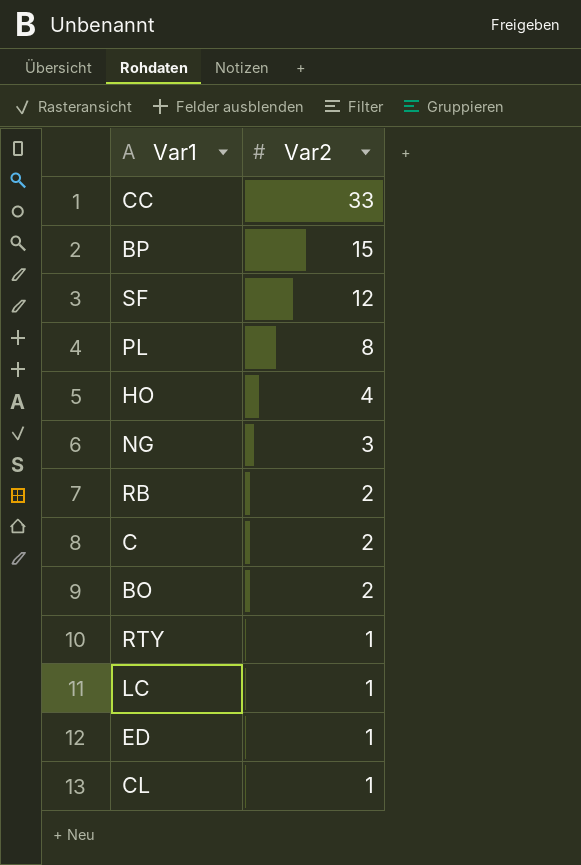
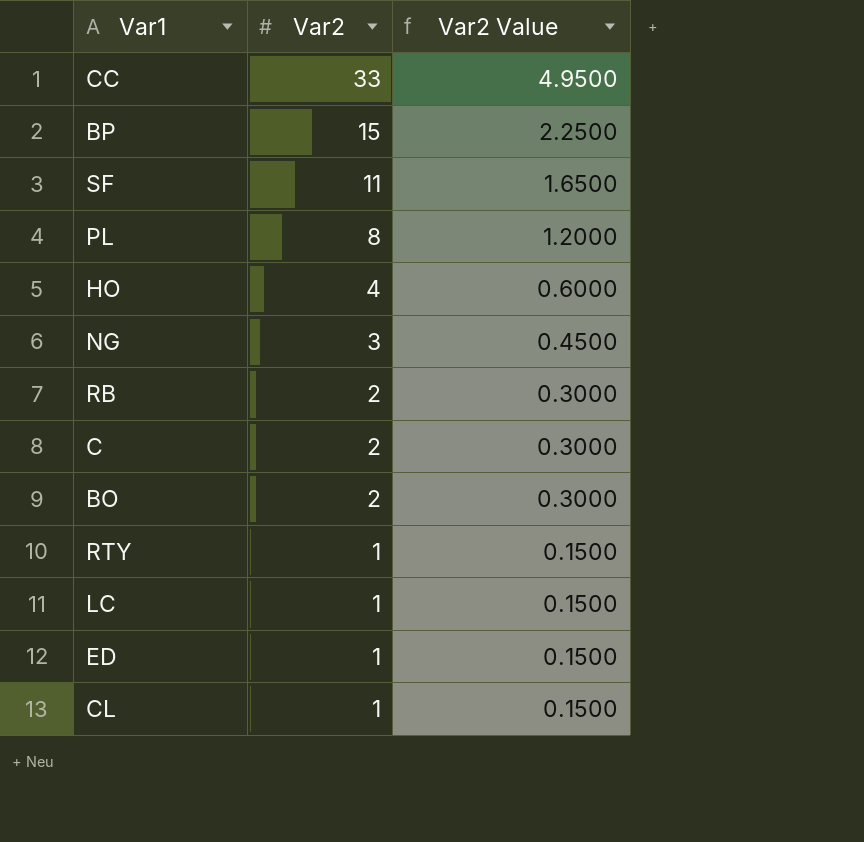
column Var2 Value | formula: none -> [Var2] * 0.15
SF | Var2: 12 -> 11

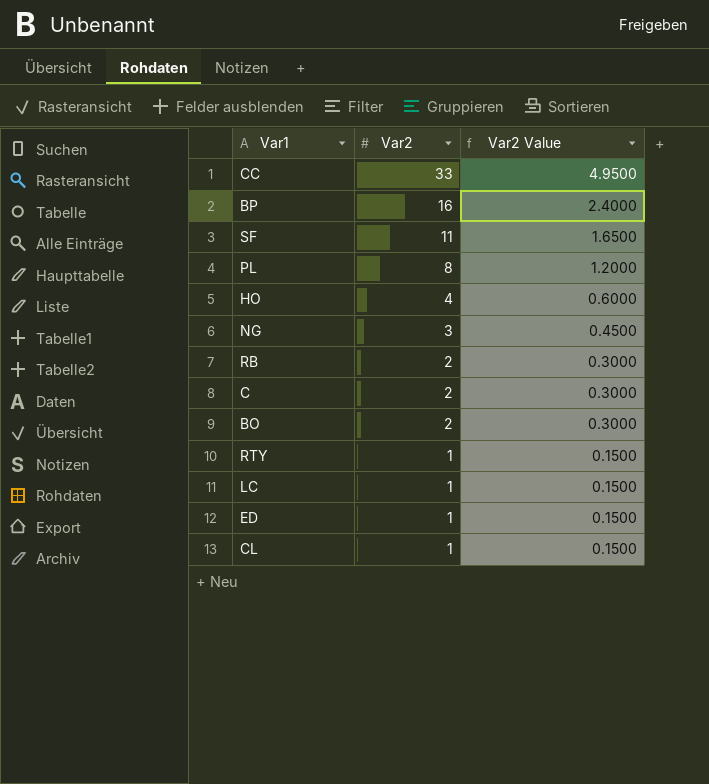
BP | Var2: 15 -> 16
BP | Var2 Value: 2.2500 -> 2.4000

